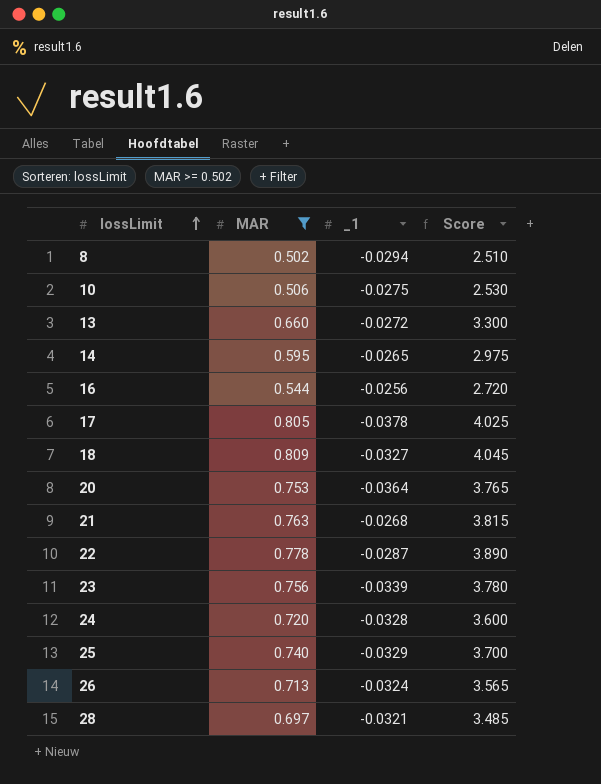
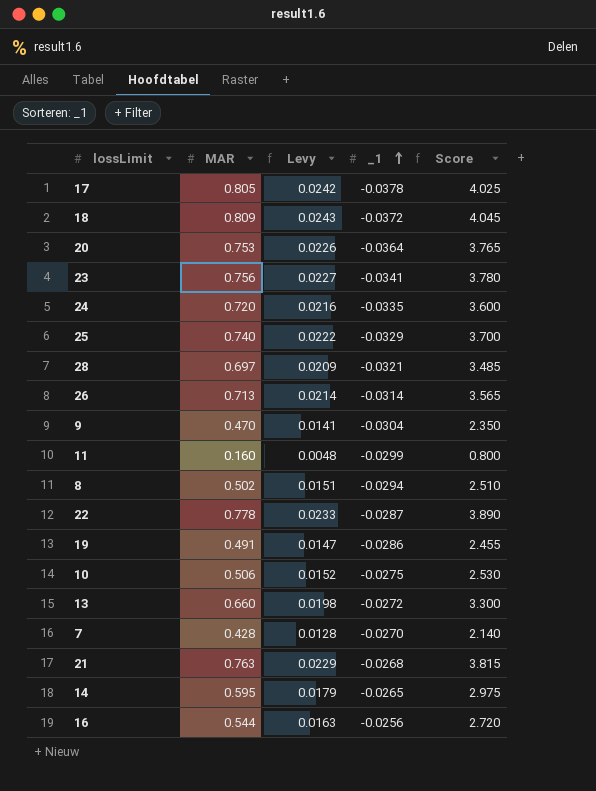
filter: MAR >= 0.502 -> none
row order: lossLimit ascending -> _1 ascending
column Levy | formula: none -> [MAR] * 0.03
18 | _1: -0.0327 -> -0.0372
23 | _1: -0.0339 -> -0.0341
24 | _1: -0.0328 -> -0.0335
26 | _1: -0.0324 -> -0.0314

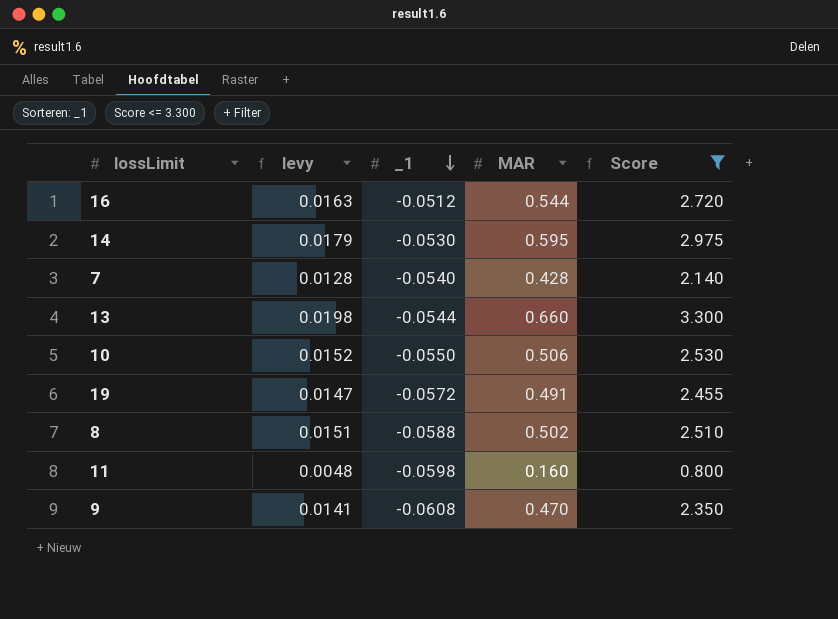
filter: none -> Score <= 3.300
row order: _1 ascending -> _1 descending
column name: Levy -> levy
column MAR | position: 2 -> 4
16 | _1: -0.0256 -> -0.0512
14 | _1: -0.0265 -> -0.0530
7 | _1: -0.0270 -> -0.0540
13 | _1: -0.0272 -> -0.0544
10 | _1: -0.0275 -> -0.0550
19 | _1: -0.0286 -> -0.0572
8 | _1: -0.0294 -> -0.0588
11 | _1: -0.0299 -> -0.0598
9 | _1: -0.0304 -> -0.0608

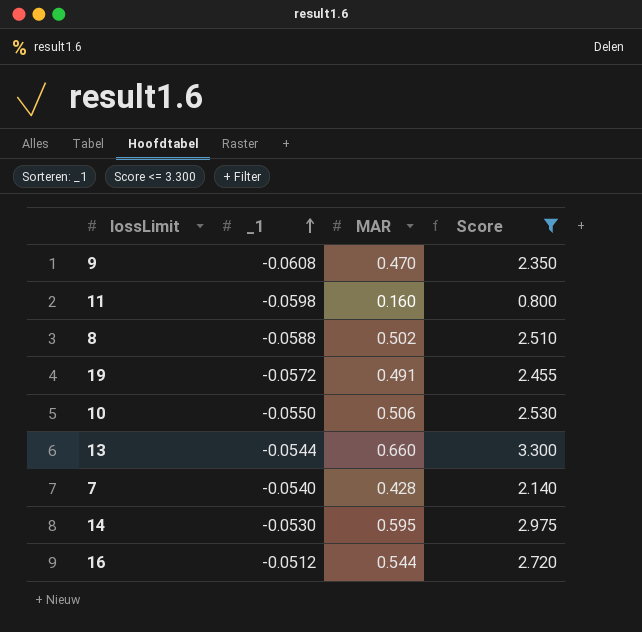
row order: _1 descending -> _1 ascending
column levy | formula: [MAR] * 0.03 -> none

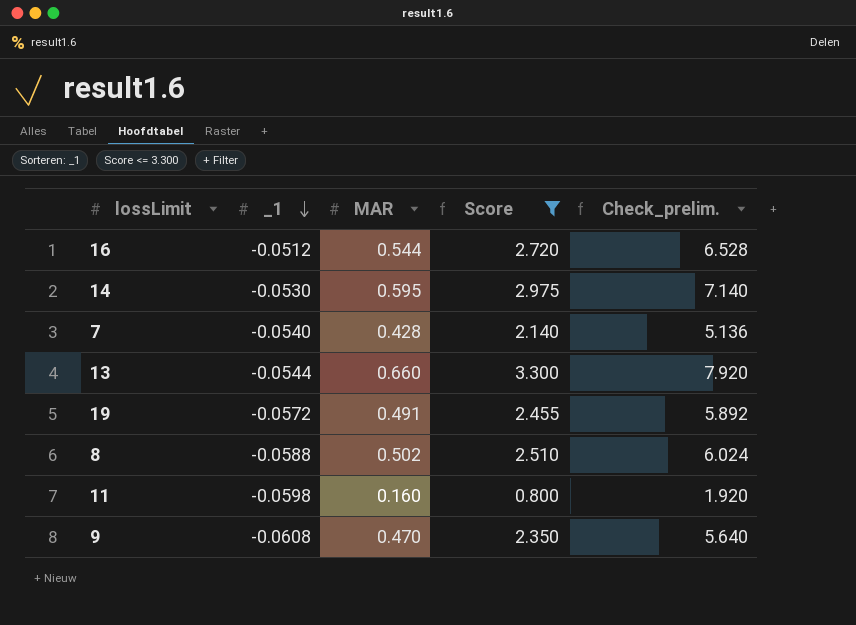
row order: _1 ascending -> _1 descending
column Check_prelim. | formula: none -> [MAR] * 12
row 10: -0.0550 | 0.506 | 2.530 -> none

